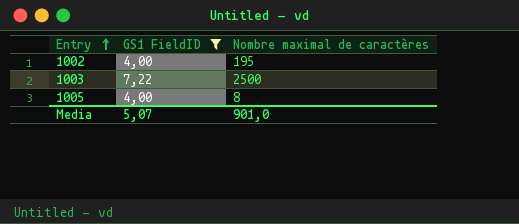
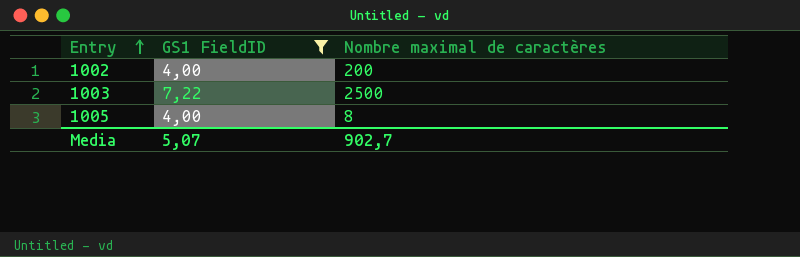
1002 | Nombre maximal de caractères: 195 -> 200
Media | Nombre maximal de caractères: 901,0 -> 902,7

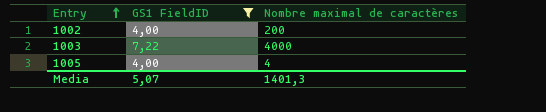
1003 | Nombre maximal de caractères: 2500 -> 4000
1005 | Nombre maximal de caractères: 8 -> 4
Media | Nombre maximal de caractères: 902,7 -> 1401,3

